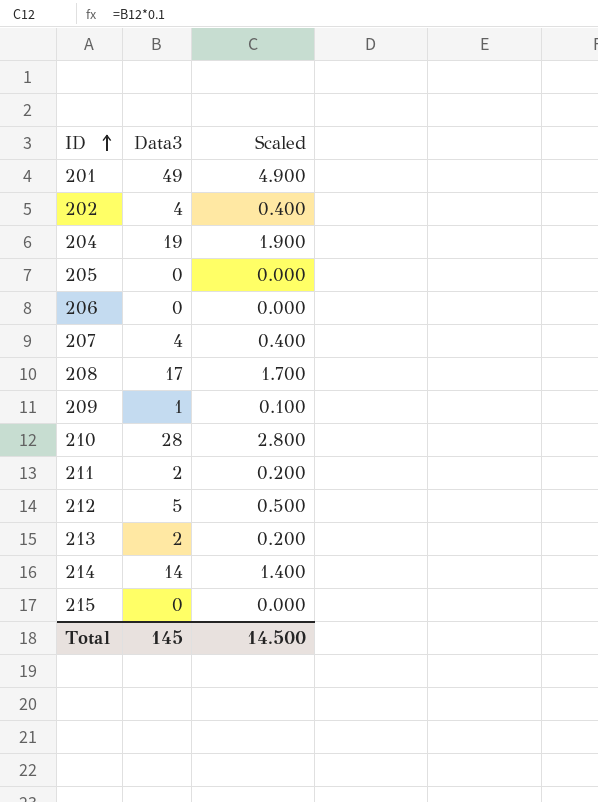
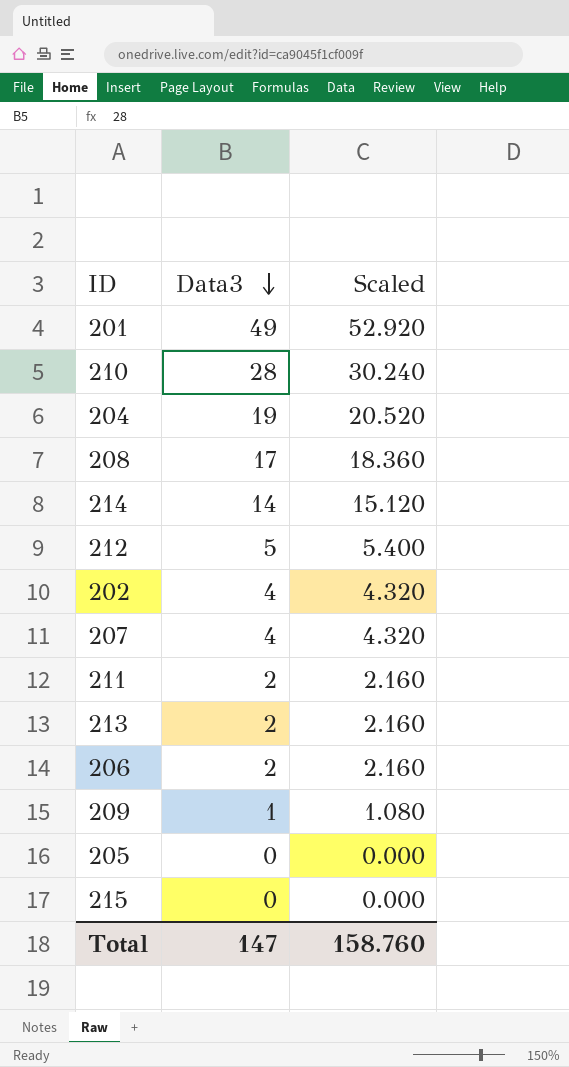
row order: ID ascending -> Data3 descending
column Scaled | formula: [Data3] * 0.1 -> [Data3] * 1.08
206 | Data3: 0 -> 2
Total | Data3: 145 -> 147
Total | Scaled: 14.500 -> 158.760

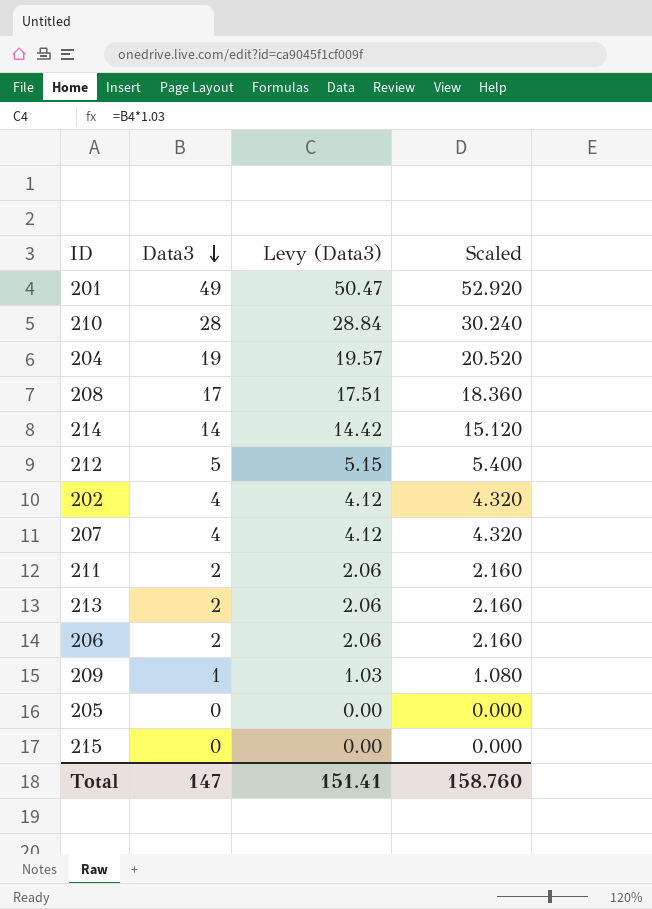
column Levy (Data3) | formula: none -> [Data3] * 1.03

